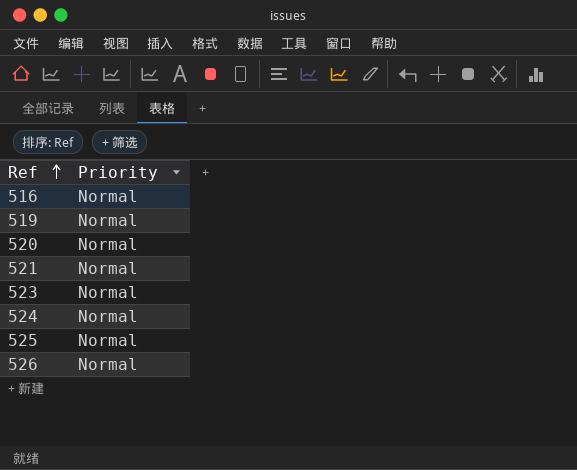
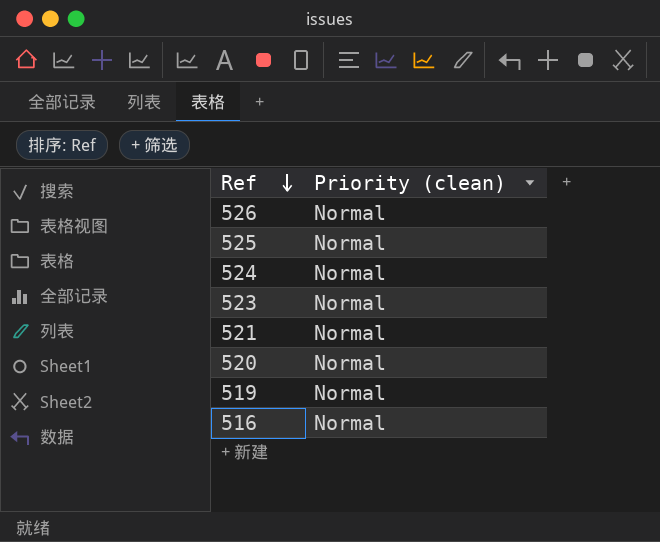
row order: Ref ascending -> Ref descending
column name: Priority -> Priority (clean)

